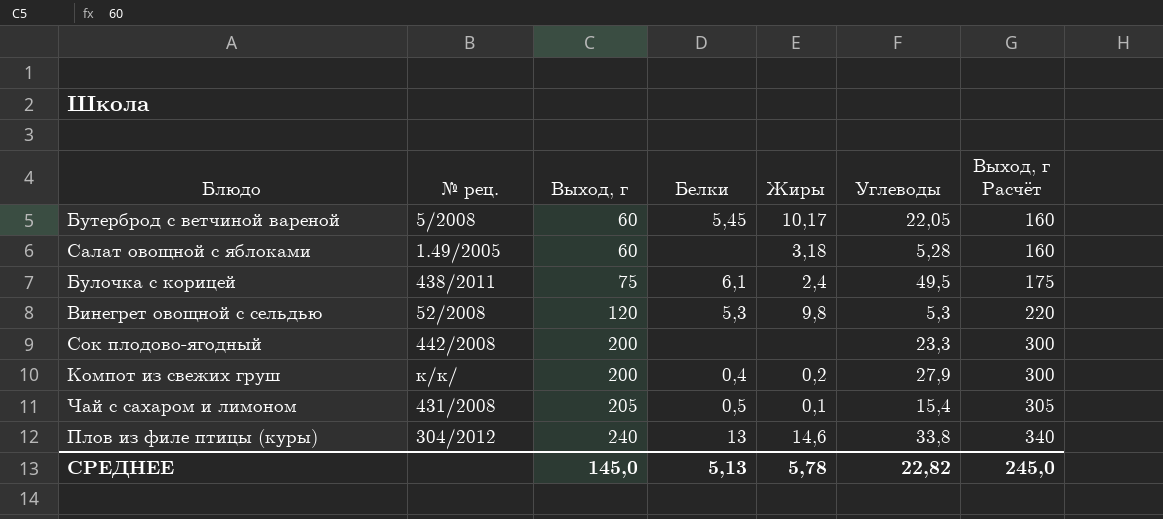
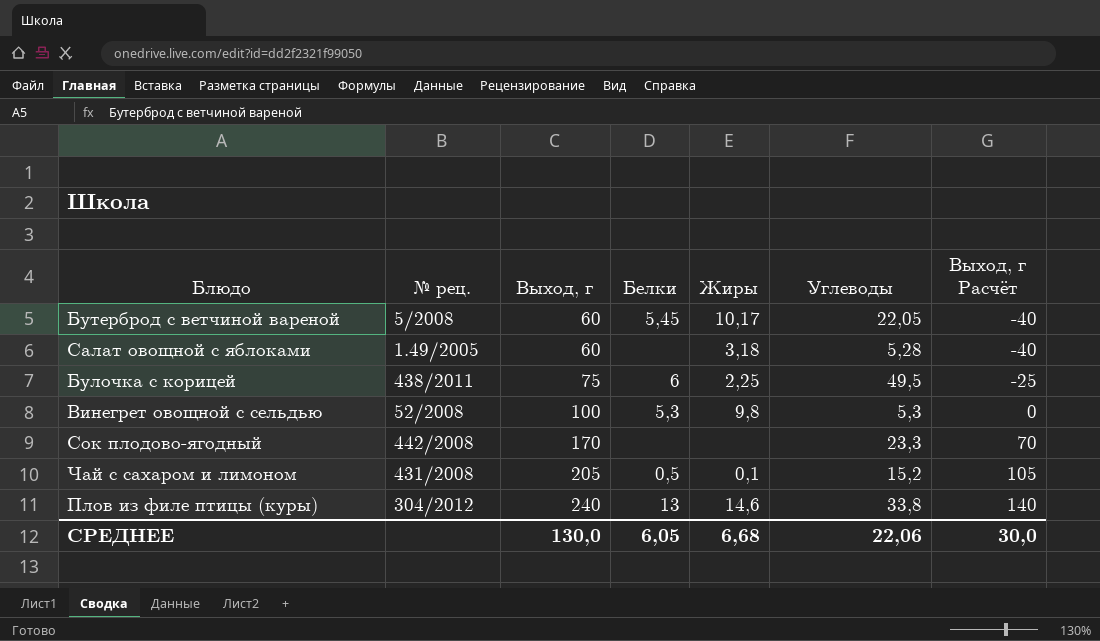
column Выход, г Расчёт | formula: [Выход, г] + 100 -> [Выход, г] - 100
row Компот из свежих груш: к/к/ | 200 | 0,4 | 0,2 | 27,9 | 300 -> none
Булочка с корицей | Белки: 6,1 -> 6
Булочка с корицей | Жиры: 2,4 -> 2,25
Винегрет овощной с сельдью | Выход, г: 120 -> 100
Сок плодово-ягодный | Выход, г: 200 -> 170
Чай с сахаром и лимоном | Углеводы: 15,4 -> 15,2
СРЕДНЕЕ | Выход, г: 145,0 -> 130,0
СРЕДНЕЕ | Белки: 5,13 -> 6,05
СРЕДНЕЕ | Жиры: 5,78 -> 6,68
СРЕДНЕЕ | Углеводы: 22,82 -> 22,06
СРЕДНЕЕ | Выход, г Расчёт: 245,0 -> 30,0

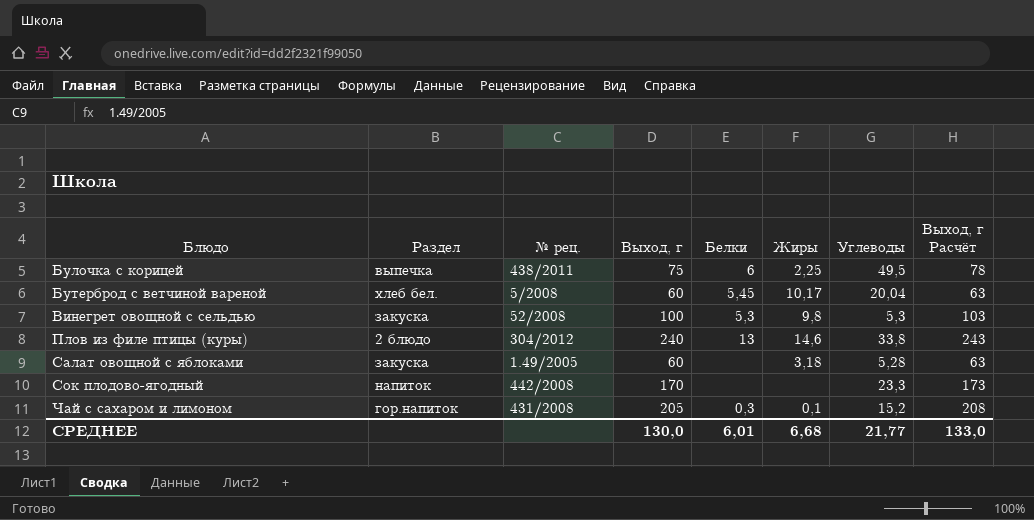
row order: Выход, г ascending -> Блюдо ascending
column Раздел | position: none -> 2
column Выход, г Расчёт | formula: [Выход, г] - 100 -> [Выход, г] + 3
Бутерброд с ветчиной вареной | Углеводы: 22,05 -> 20,04
Чай с сахаром и лимоном | Белки: 0,5 -> 0,3
СРЕДНЕЕ | Белки: 6,05 -> 6,01
СРЕДНЕЕ | Углеводы: 22,06 -> 21,77
СРЕДНЕЕ | Выход, г Расчёт: 30,0 -> 133,0

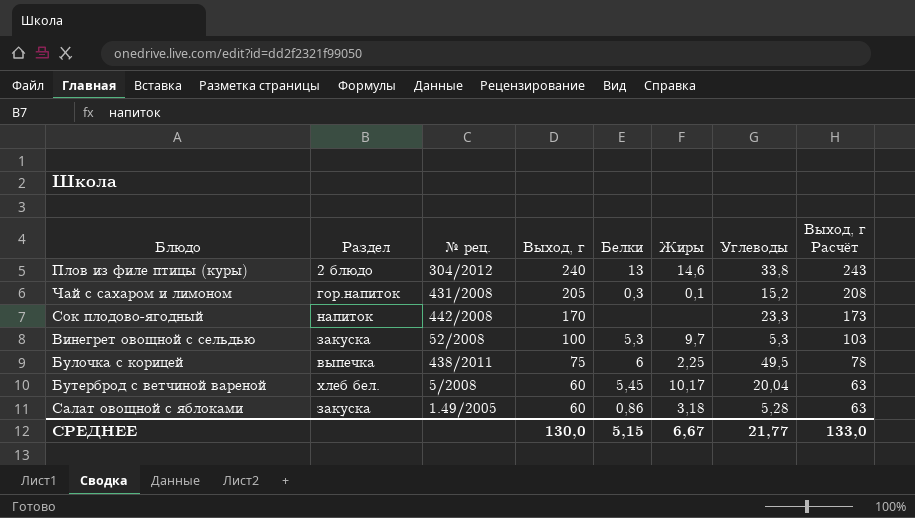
row order: Блюдо ascending -> Выход, г descending
Винегрет овощной с сельдью | Жиры: 9,8 -> 9,7
Салат овощной с яблоками | Белки: none -> 0,86
СРЕДНЕЕ | Белки: 6,01 -> 5,15
СРЕДНЕЕ | Жиры: 6,68 -> 6,67

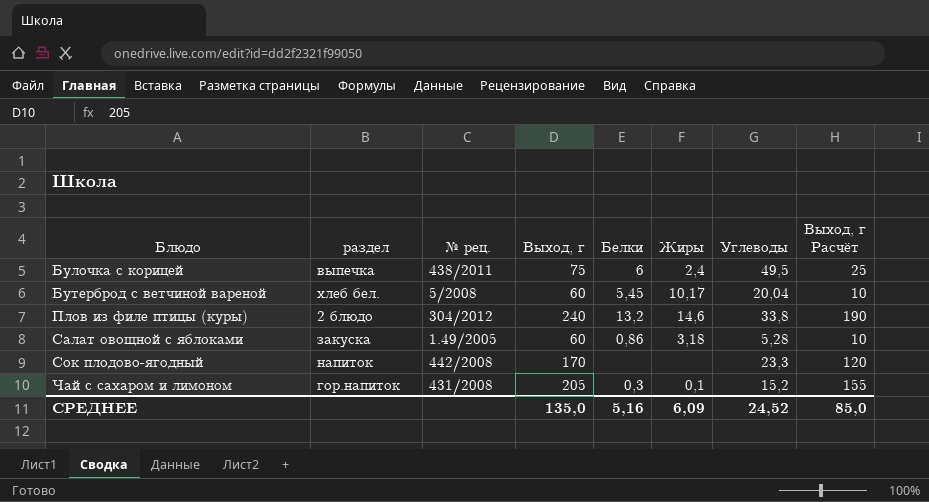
row order: Выход, г descending -> Блюдо ascending
column name: Раздел -> раздел
column Выход, г Расчёт | formula: [Выход, г] + 3 -> [Выход, г] - 50
row Винегрет овощной с сельдью: закуска | 52/2008 | 100 | 5,3 | 9,7 | 5,3 | 103 -> none
Булочка с корицей | Жиры: 2,25 -> 2,4
Плов из филе птицы (куры) | Белки: 13 -> 13,2
СРЕДНЕЕ | Выход, г: 130,0 -> 135,0
СРЕДНЕЕ | Белки: 5,15 -> 5,16
СРЕДНЕЕ | Жиры: 6,67 -> 6,09
СРЕДНЕЕ | Углеводы: 21,77 -> 24,52
СРЕДНЕЕ | Выход, г Расчёт: 133,0 -> 85,0

